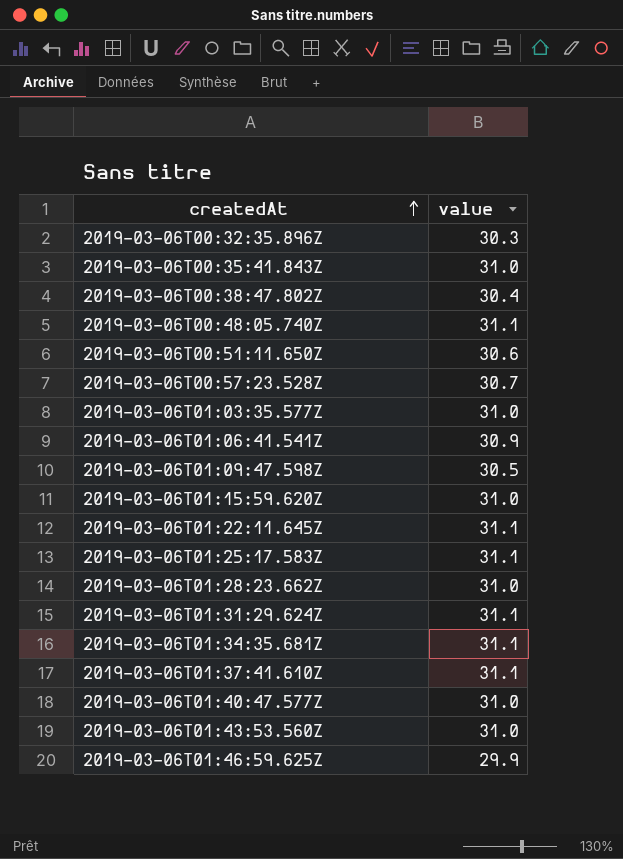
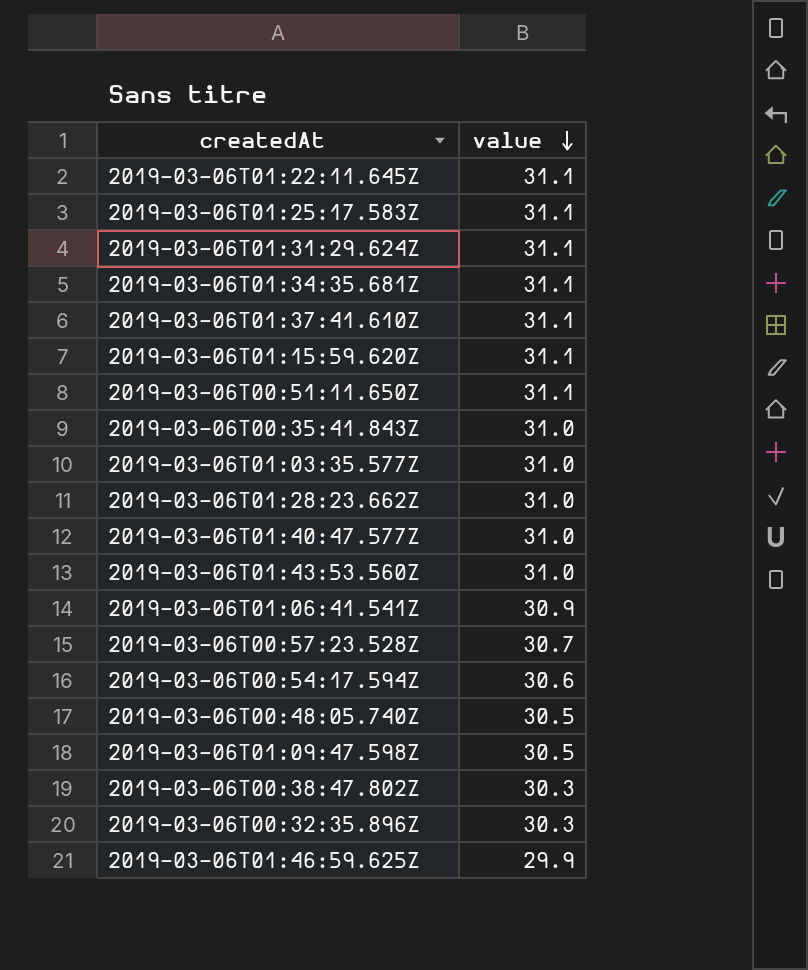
row order: createdAt ascending -> value descending
2019-03-06T01:15:59.620Z | value: 31.0 -> 31.1
2019-03-06T00:51:11.650Z | value: 30.6 -> 31.1
row 2019-03-06T00:54:17.594Z: none -> 30.6
2019-03-06T00:48:05.740Z | value: 31.1 -> 30.5
2019-03-06T00:38:47.802Z | value: 30.4 -> 30.3

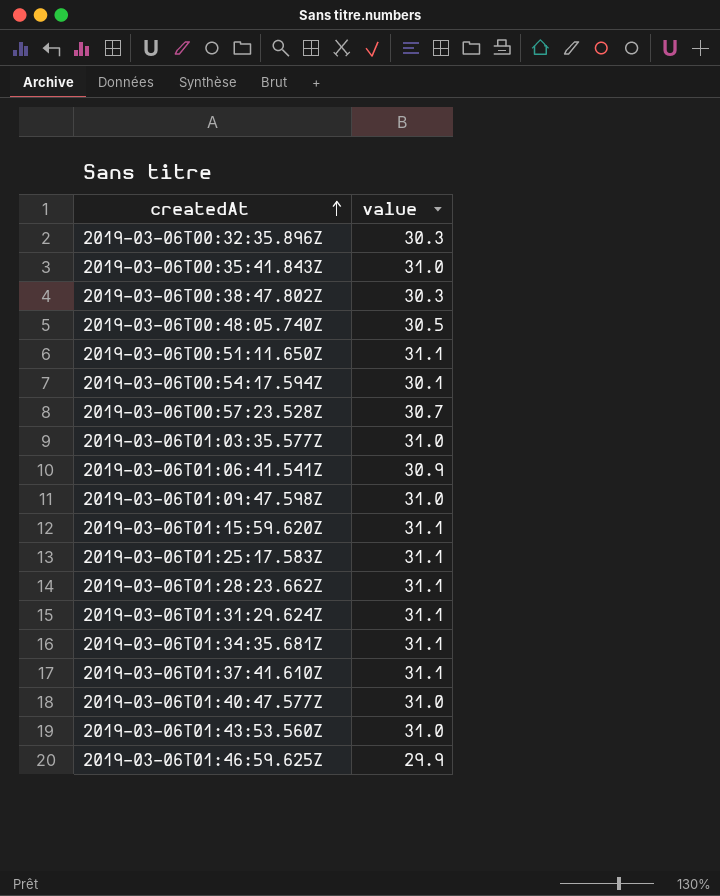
row order: value descending -> createdAt ascending
row 2019-03-06T01:22:11.645Z: 31.1 -> none
2019-03-06T00:54:17.594Z | value: 30.6 -> 30.1
2019-03-06T01:09:47.598Z | value: 30.5 -> 31.0
2019-03-06T01:28:23.662Z | value: 31.0 -> 31.1

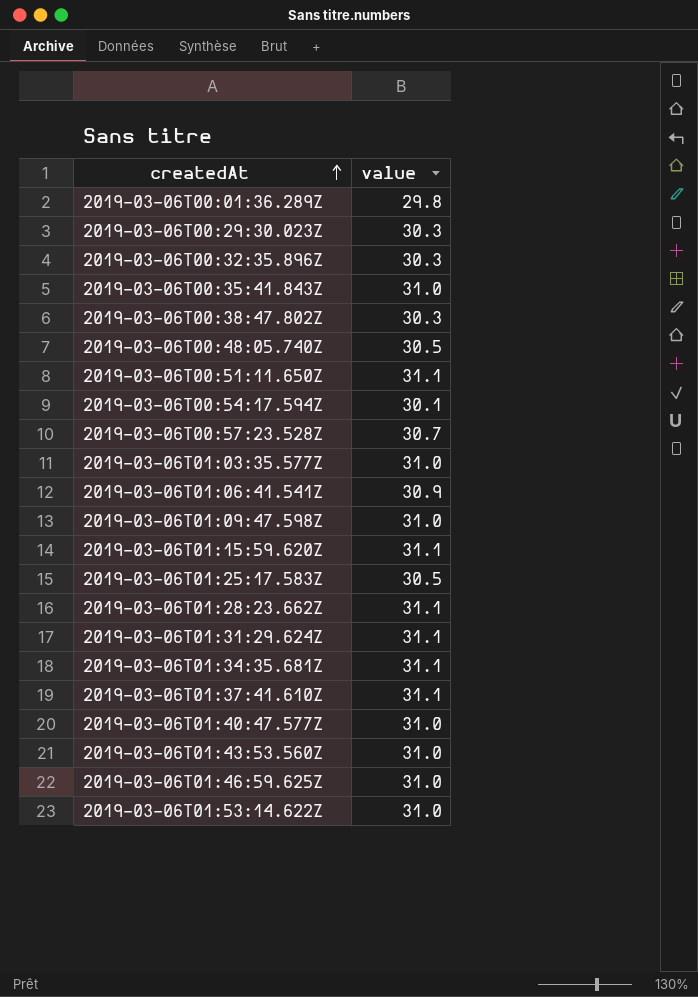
row 2019-03-06T00:01:36.289Z: none -> 29.8
row 2019-03-06T00:29:30.023Z: none -> 30.3
2019-03-06T01:25:17.583Z | value: 31.1 -> 30.5
2019-03-06T01:46:59.625Z | value: 29.9 -> 31.0
row 2019-03-06T01:53:14.622Z: none -> 31.0

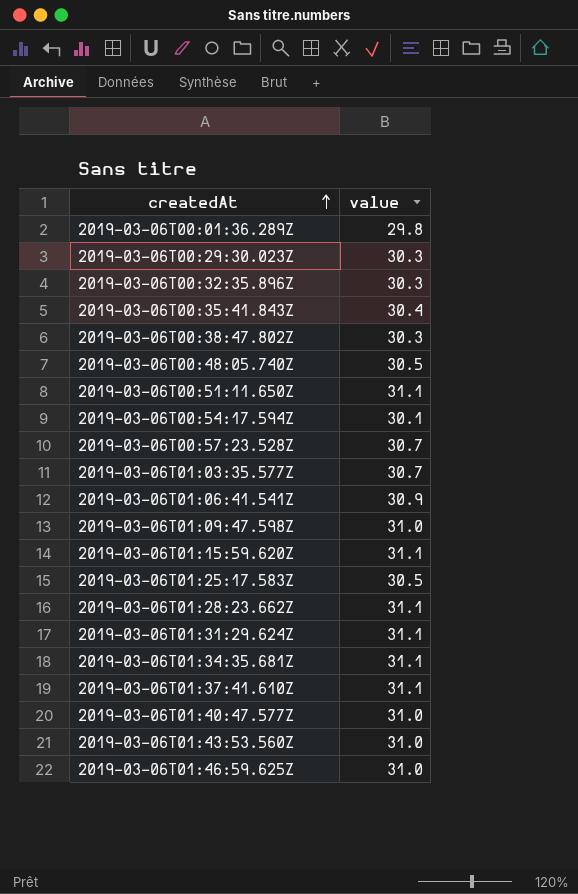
row 2019-03-06T01:53:14.622Z: 31.0 -> none
2019-03-06T00:35:41.843Z | value: 31.0 -> 30.4
2019-03-06T01:03:35.577Z | value: 31.0 -> 30.7

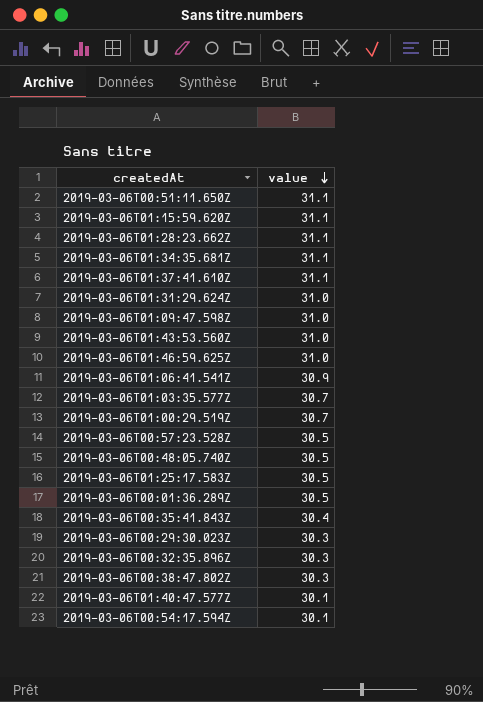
row order: createdAt ascending -> value descending
2019-03-06T01:31:29.624Z | value: 31.1 -> 31.0
row 2019-03-06T01:00:29.519Z: none -> 30.7
2019-03-06T00:57:23.528Z | value: 30.7 -> 30.5
2019-03-06T00:01:36.289Z | value: 29.8 -> 30.5
2019-03-06T01:40:47.577Z | value: 31.0 -> 30.1

